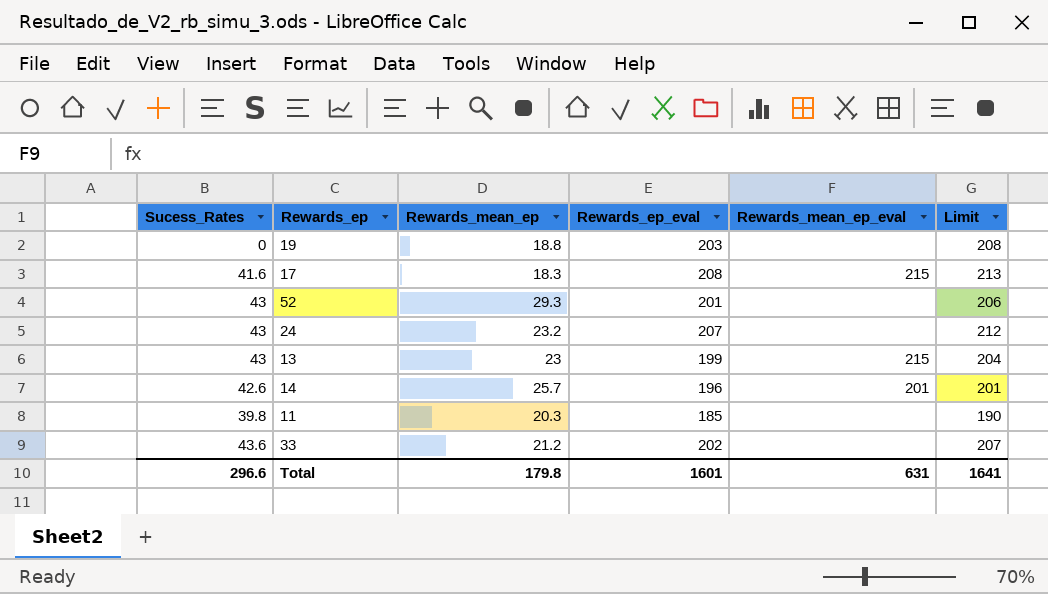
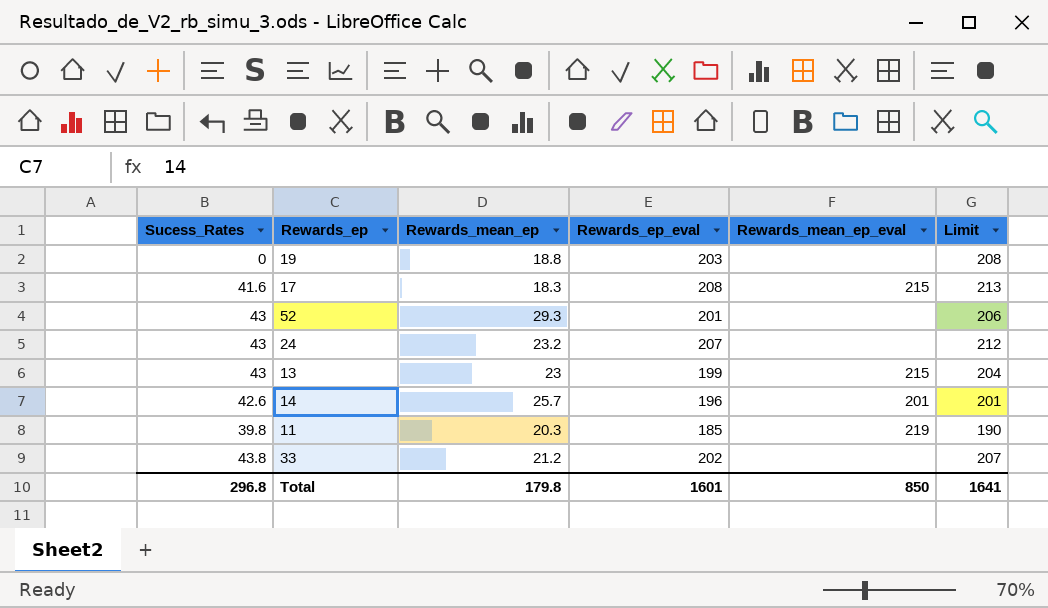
11 | Rewards_mean_ep_eval: none -> 219
33 | Sucess_Rates: 43.6 -> 43.8
Total | Sucess_Rates: 296.6 -> 296.8
Total | Rewards_mean_ep_eval: 631 -> 850

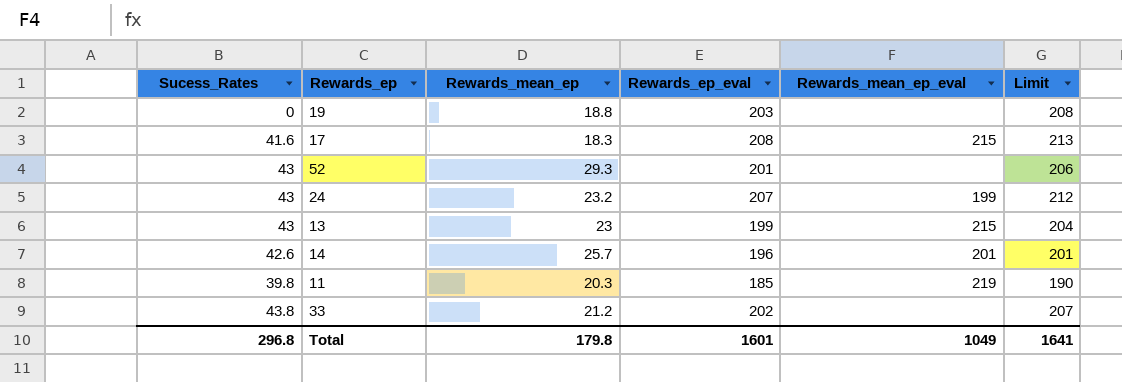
24 | Rewards_mean_ep_eval: none -> 199
Total | Rewards_mean_ep_eval: 850 -> 1049

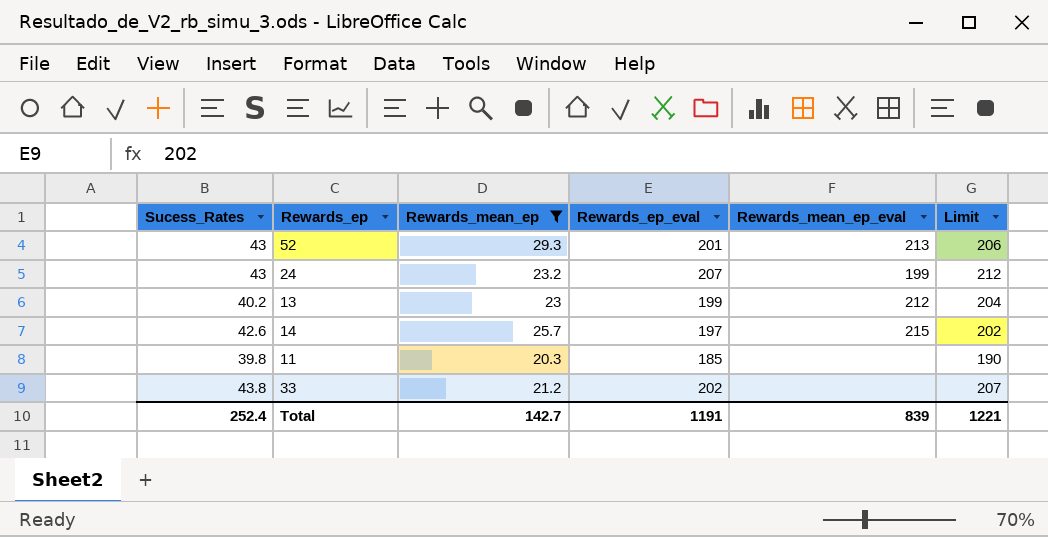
filter: none -> Rewards_mean_ep >= 20.3
52 | Rewards_mean_ep_eval: none -> 213
13 | Sucess_Rates: 43 -> 40.2
13 | Rewards_mean_ep_eval: 215 -> 212
14 | Rewards_ep_eval: 196 -> 197
14 | Rewards_mean_ep_eval: 201 -> 215
14 | Limit: 201 -> 202
11 | Rewards_mean_ep_eval: 219 -> none
Total | Sucess_Rates: 296.8 -> 252.4
Total | Rewards_mean_ep: 179.8 -> 142.7
Total | Rewards_ep_eval: 1601 -> 1191
Total | Rewards_mean_ep_eval: 1049 -> 839
Total | Limit: 1641 -> 1221

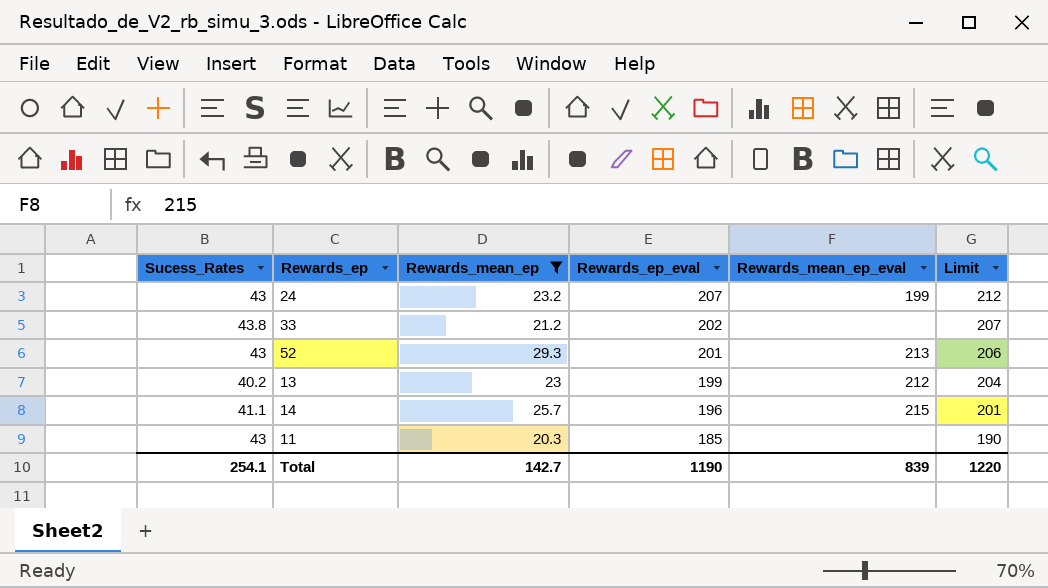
row order: none -> Rewards_ep_eval descending
14 | Sucess_Rates: 42.6 -> 41.1
14 | Rewards_ep_eval: 197 -> 196
14 | Limit: 202 -> 201
11 | Sucess_Rates: 39.8 -> 43
Total | Sucess_Rates: 252.4 -> 254.1
Total | Rewards_ep_eval: 1191 -> 1190
Total | Limit: 1221 -> 1220

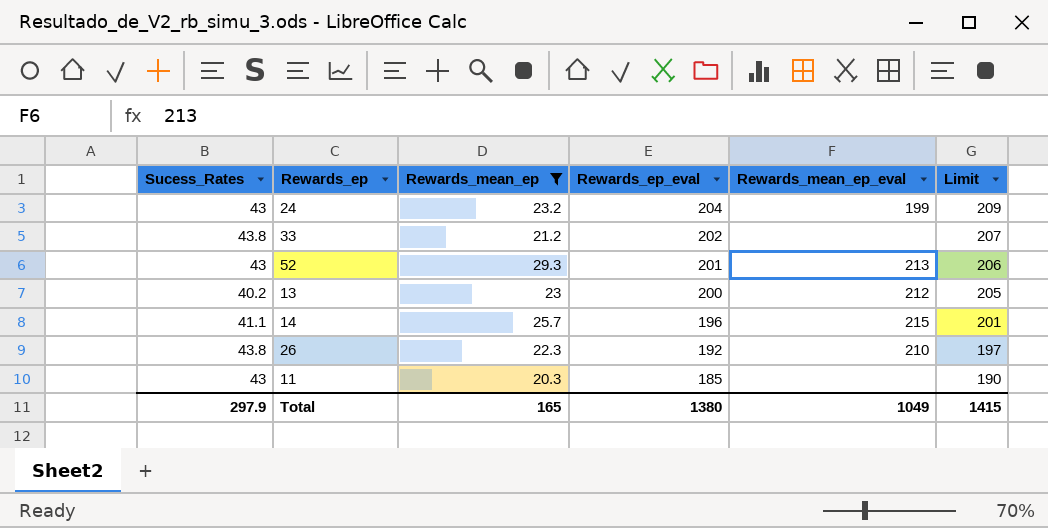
24 | Rewards_ep_eval: 207 -> 204
24 | Limit: 212 -> 209
13 | Rewards_ep_eval: 199 -> 200
13 | Limit: 204 -> 205
row 26: none -> 43.8 | 22.3 | 192 | 210 | 197
Total | Sucess_Rates: 254.1 -> 297.9
Total | Rewards_mean_ep: 142.7 -> 165
Total | Rewards_ep_eval: 1190 -> 1380
Total | Rewards_mean_ep_eval: 839 -> 1049
Total | Limit: 1220 -> 1415

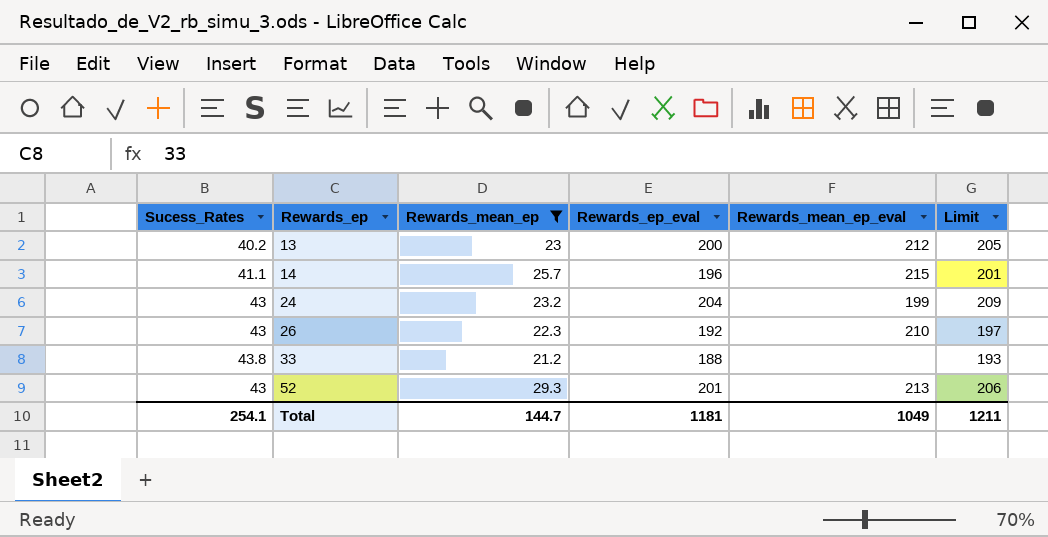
row order: Rewards_ep_eval descending -> Rewards_ep ascending
row 11: 43 | 20.3 | 185 | none | 190 -> none
26 | Sucess_Rates: 43.8 -> 43
33 | Rewards_ep_eval: 202 -> 188
33 | Limit: 207 -> 193
Total | Sucess_Rates: 297.9 -> 254.1
Total | Rewards_mean_ep: 165 -> 144.7
Total | Rewards_ep_eval: 1380 -> 1181
Total | Limit: 1415 -> 1211

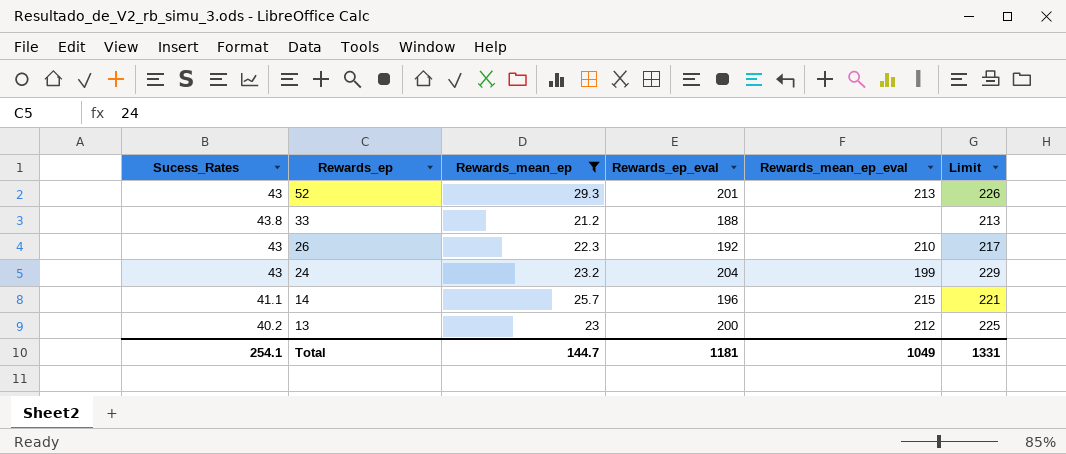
row order: Rewards_ep ascending -> Rewards_ep descending
column Limit | formula: [Rewards_ep_eval] + 5 -> [Rewards_ep_eval] + 25
Total | Limit: 1211 -> 1331

